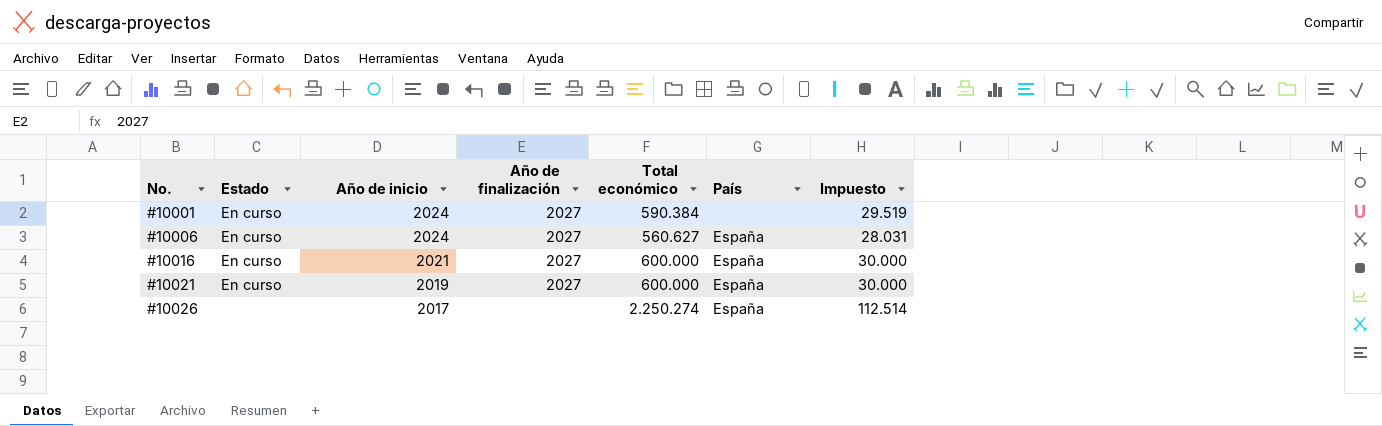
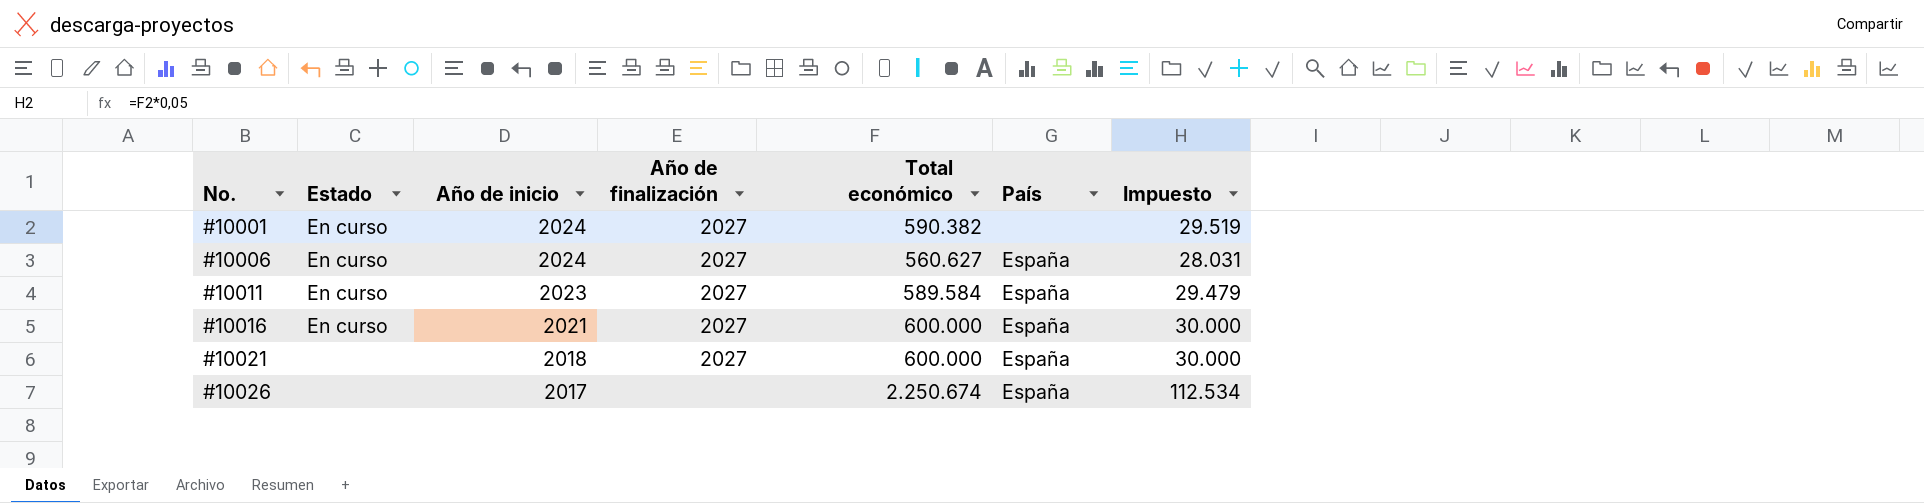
#10001 | Total económico: 590.384 -> 590.382
row #10011: none -> En curso | 2023 | 2027 | 589.584 | España | 29.479
#10021 | Estado: En curso -> none
#10021 | Año de inicio: 2019 -> 2018
#10026 | Total económico: 2.250.274 -> 2.250.674
#10026 | Impuesto: 112.514 -> 112.534

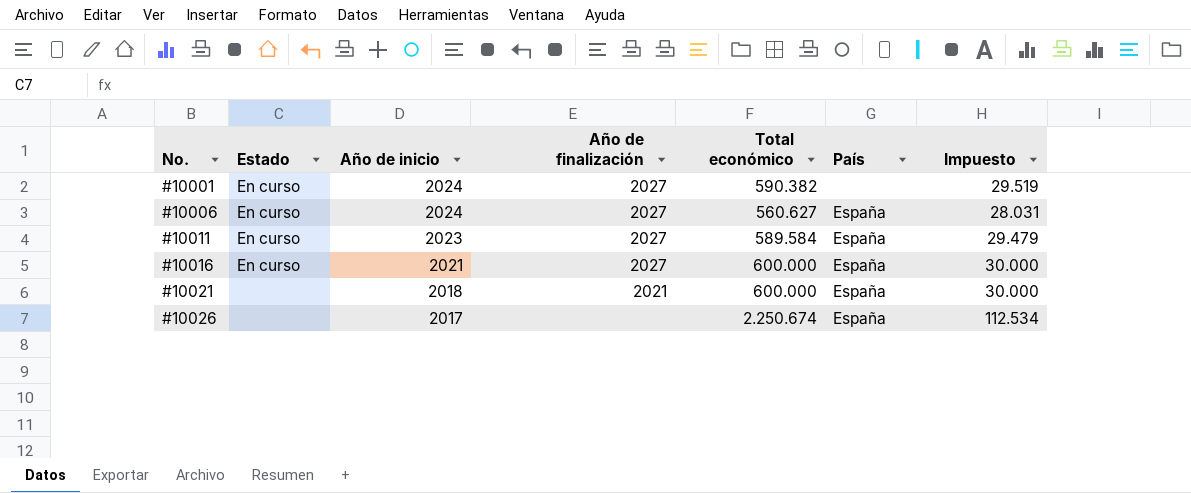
#10021 | Año de finalización: 2027 -> 2021

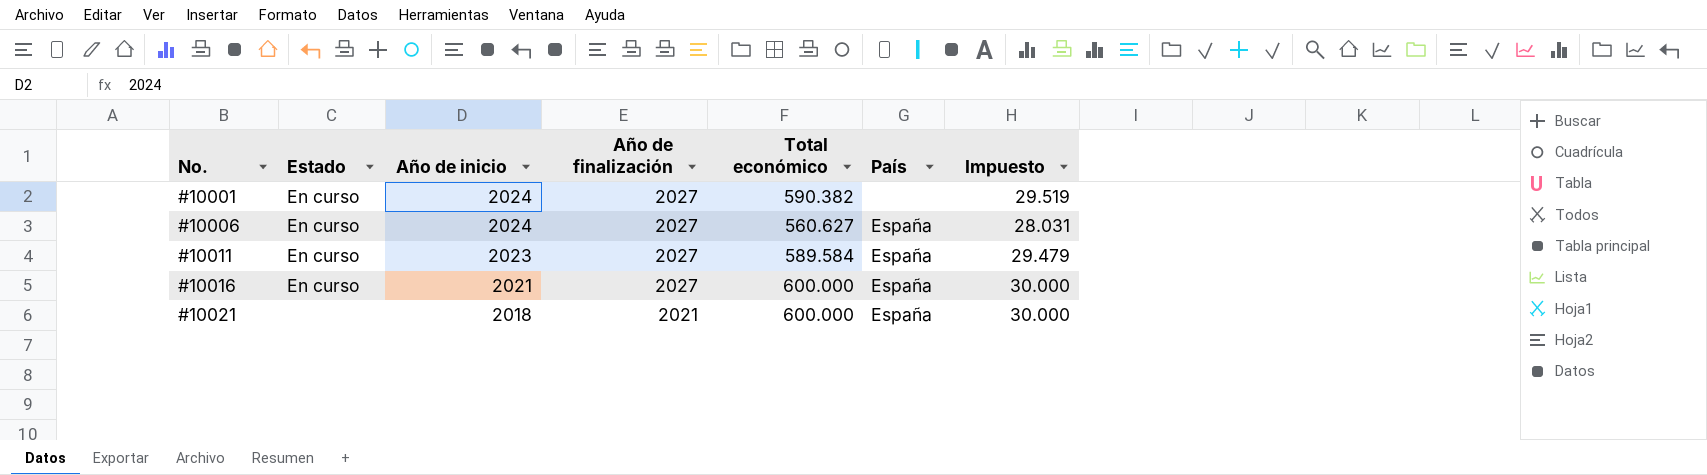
row #10026: none | 2017 | none | 2.250.674 | España | 112.534 -> none

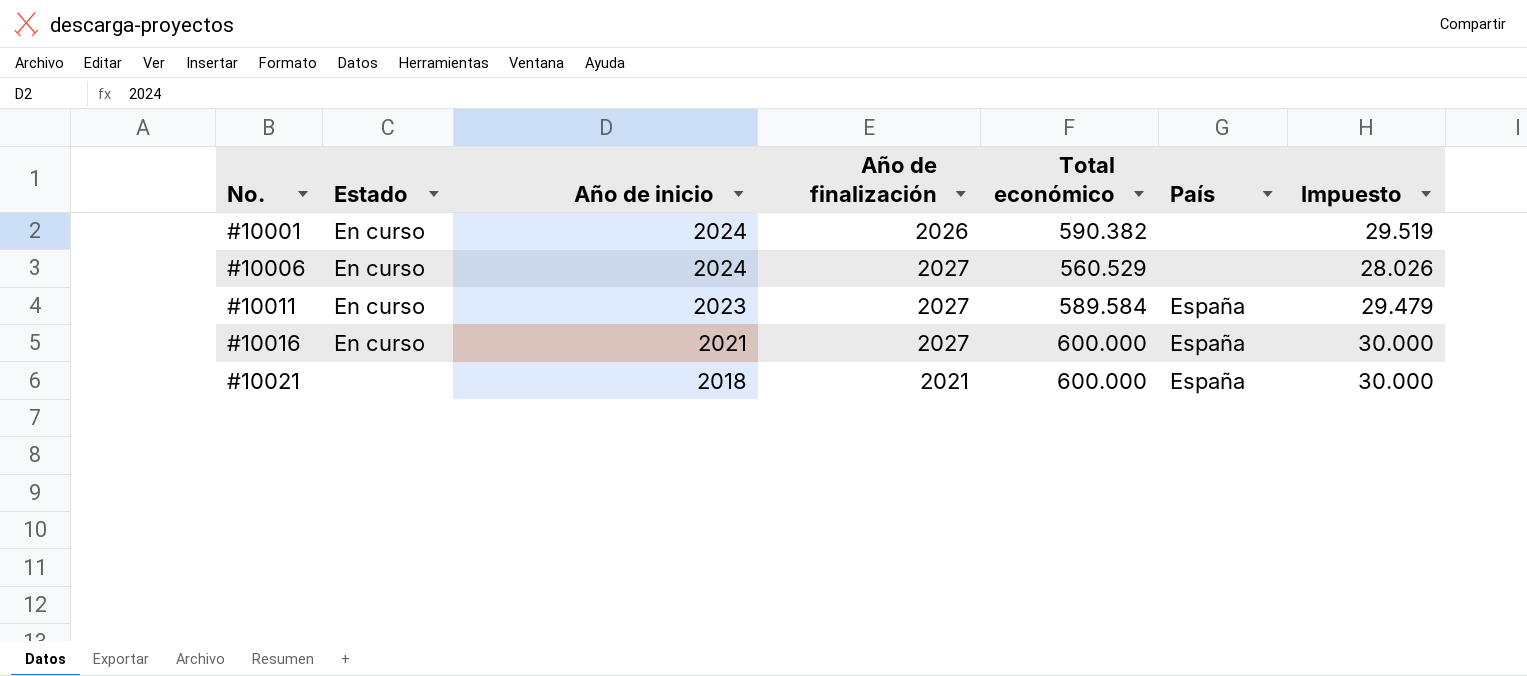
#10001 | Año de finalización: 2027 -> 2026
#10006 | Total económico: 560.627 -> 560.529
#10006 | País: España -> none
#10006 | Impuesto: 28.031 -> 28.026

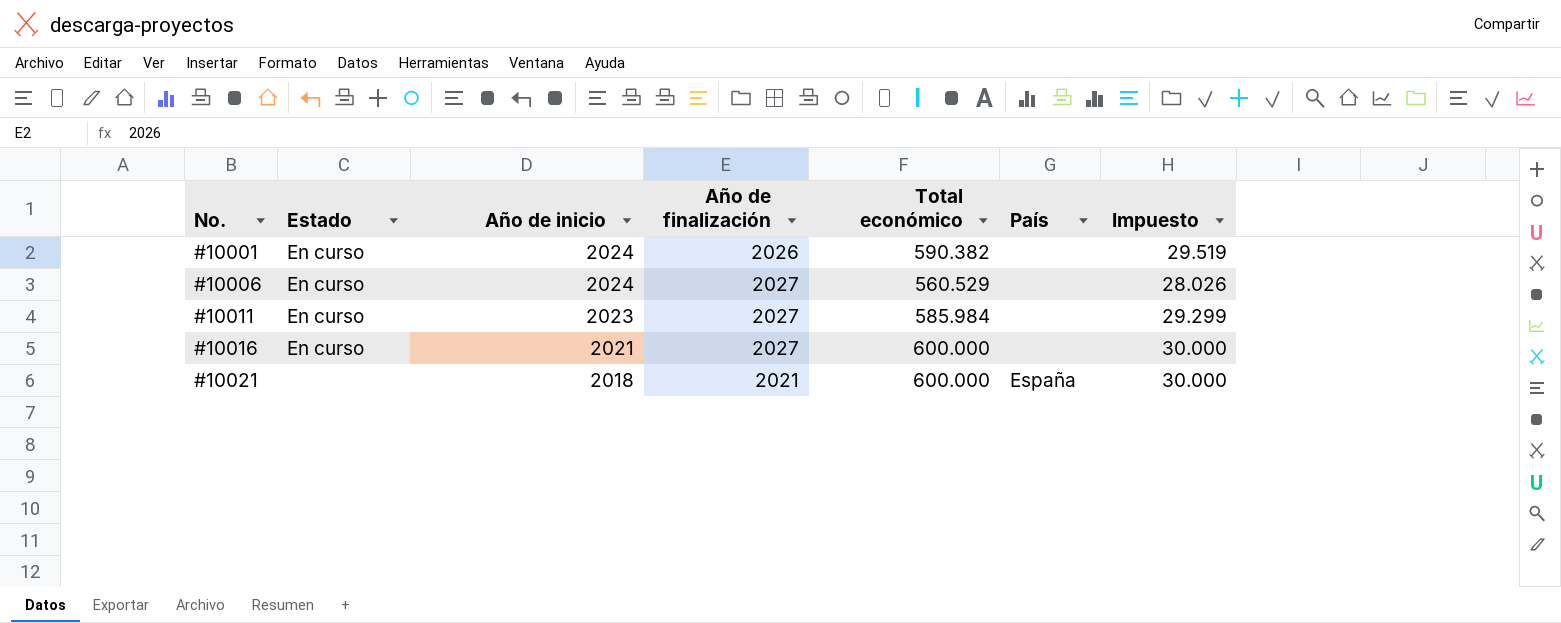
#10011 | Total económico: 589.584 -> 585.984
#10011 | País: España -> none
#10011 | Impuesto: 29.479 -> 29.299
#10016 | País: España -> none

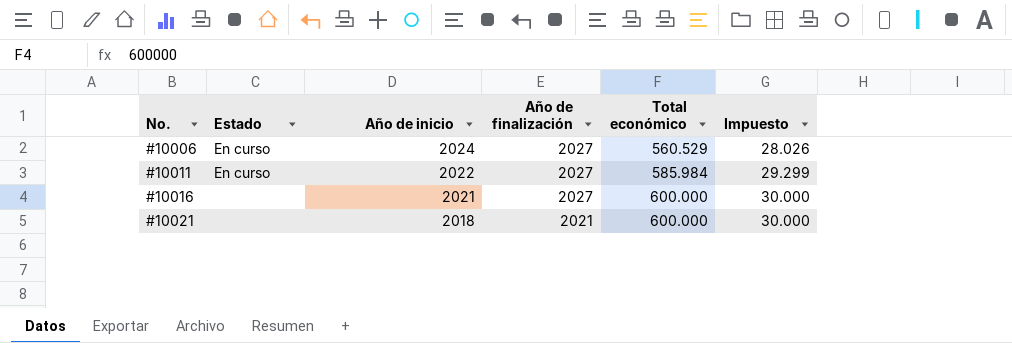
column País | position: 6 -> none
row #10001: En curso | 2024 | 2026 | 590.382 | none | 29.519 -> none
#10011 | Año de inicio: 2023 -> 2022
#10016 | Estado: En curso -> none

